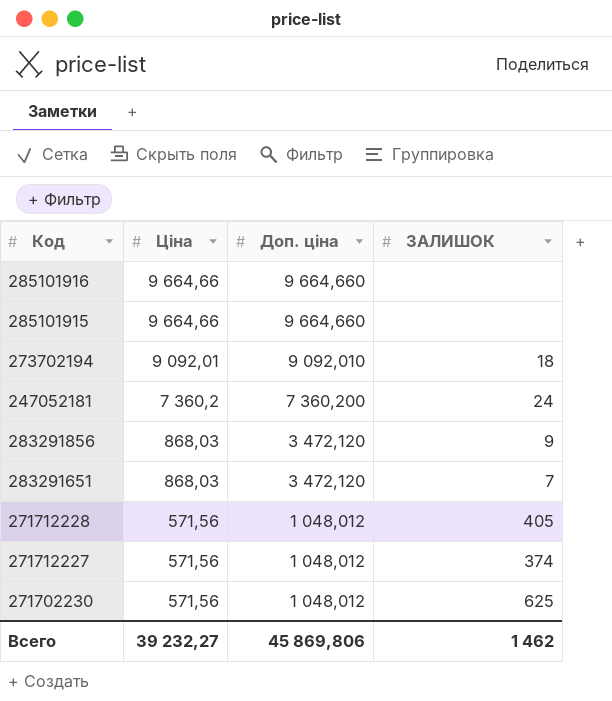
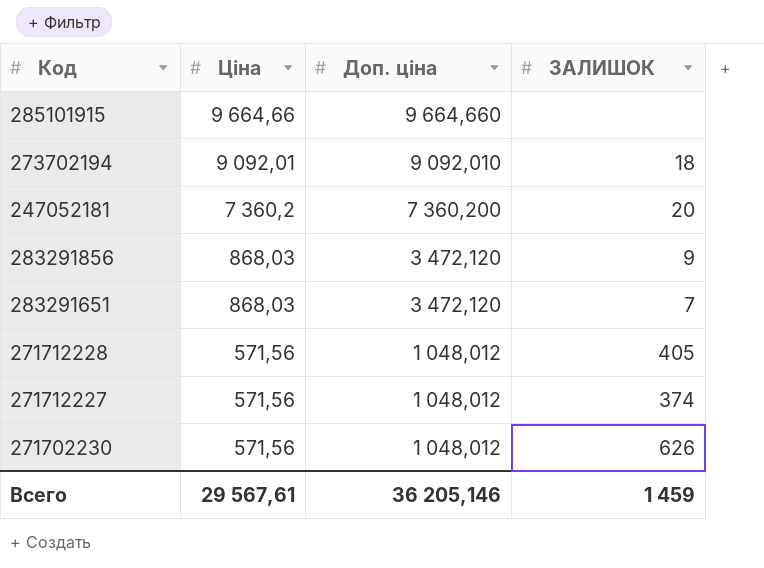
row 285101916: 9 664,66 | 9 664,660 | none -> none
247052181 | ЗАЛИШОК: 24 -> 20
271702230 | ЗАЛИШОК: 625 -> 626
Всего | Ціна: 39 232,27 -> 29 567,61
Всего | Доп. ціна: 45 869,806 -> 36 205,146
Всего | ЗАЛИШОК: 1 462 -> 1 459

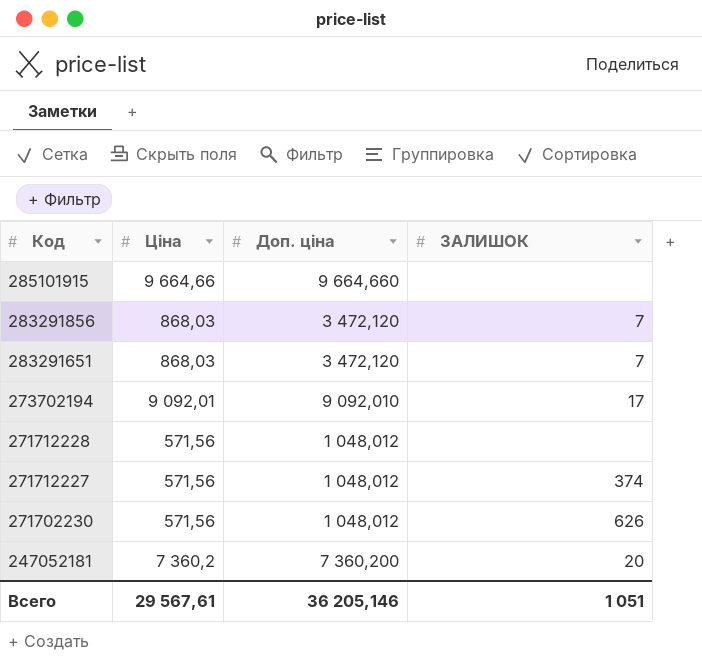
row order: Ціна descending -> Код descending
283291856 | ЗАЛИШОК: 9 -> 7
273702194 | ЗАЛИШОК: 18 -> 17
271712228 | ЗАЛИШОК: 405 -> none
Всего | ЗАЛИШОК: 1 459 -> 1 051

